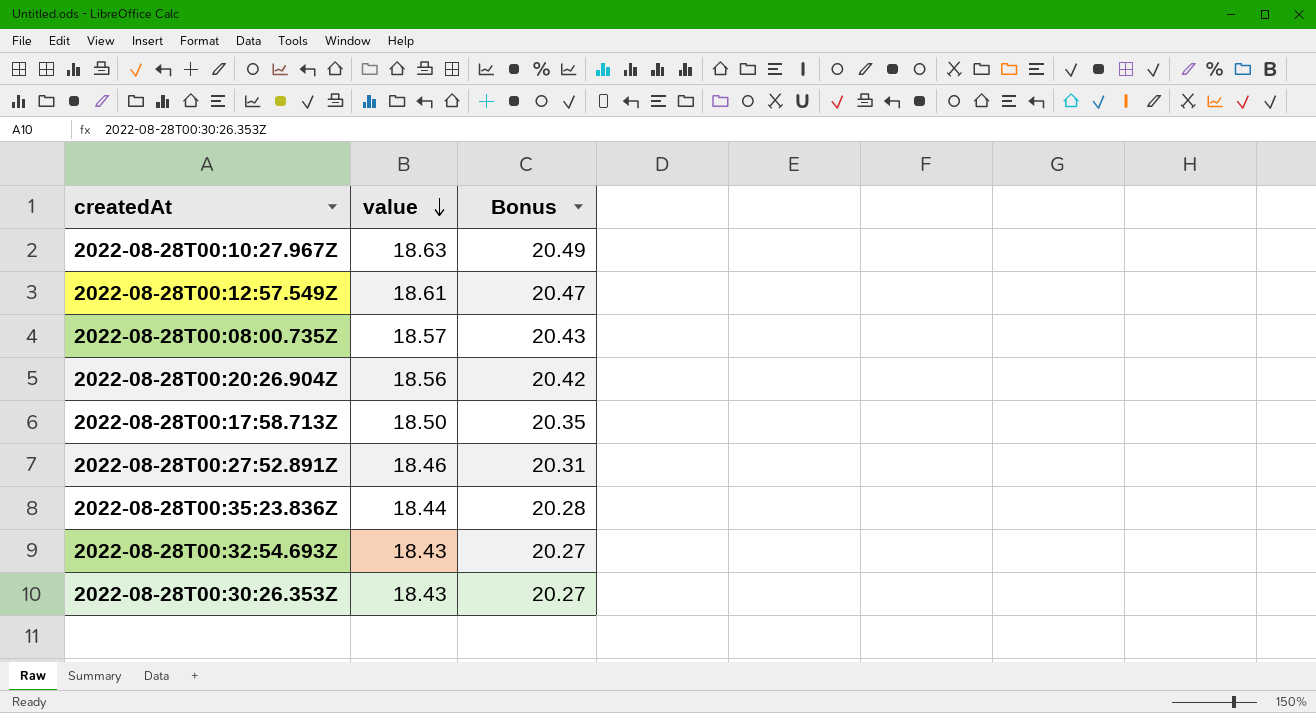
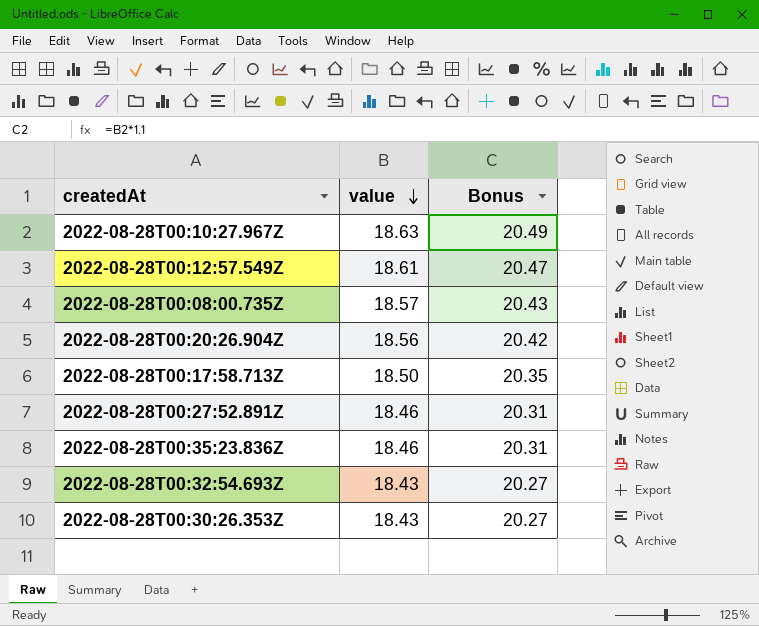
2022-08-28T00:35:23.836Z | value: 18.44 -> 18.46
2022-08-28T00:35:23.836Z | Bonus: 20.28 -> 20.31

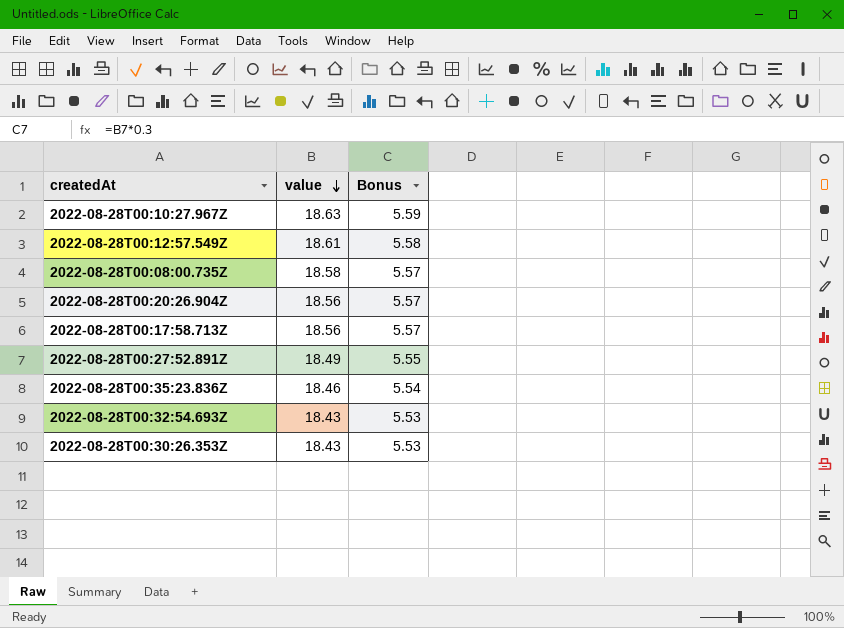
column Bonus | formula: [value] * 1.1 -> [value] * 0.3
2022-08-28T00:08:00.735Z | value: 18.57 -> 18.58
2022-08-28T00:17:58.713Z | value: 18.50 -> 18.56
2022-08-28T00:27:52.891Z | value: 18.46 -> 18.49

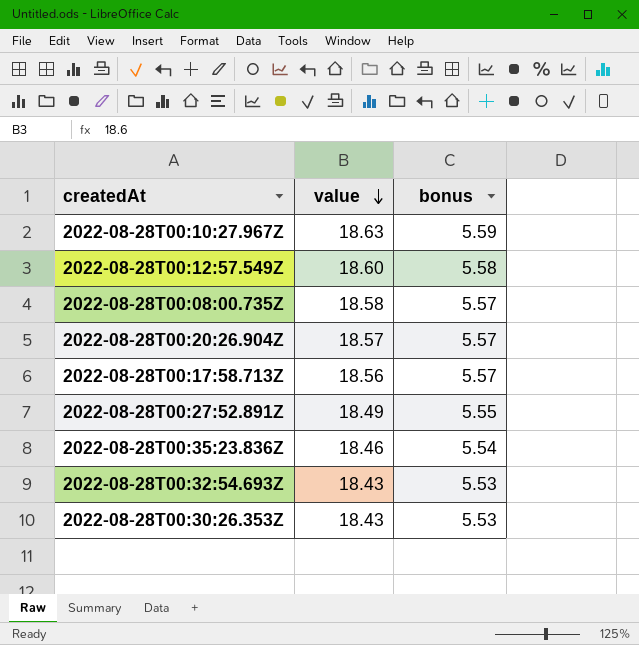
column name: Bonus -> bonus
2022-08-28T00:12:57.549Z | value: 18.61 -> 18.60
2022-08-28T00:20:26.904Z | value: 18.56 -> 18.57

